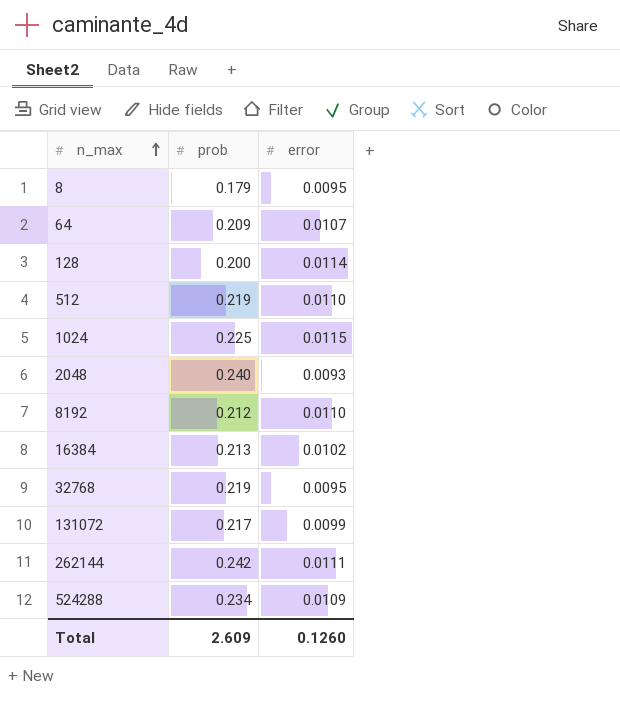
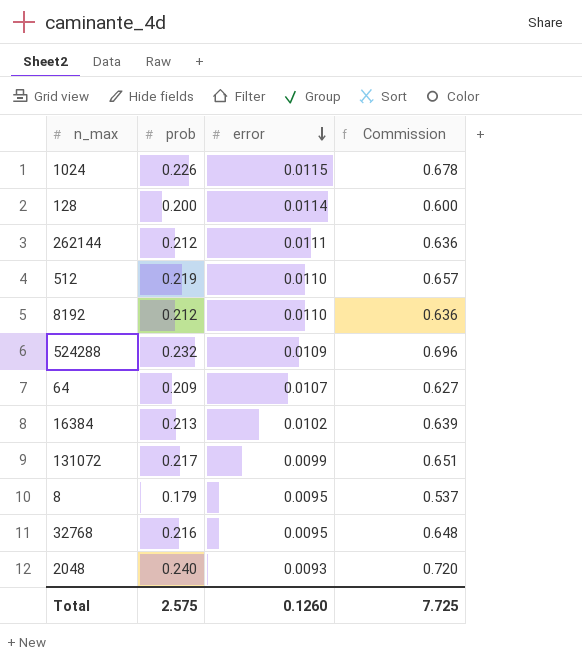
row order: n_max ascending -> error descending
column Commission | formula: none -> [prob] * 3
1024 | prob: 0.225 -> 0.226
262144 | prob: 0.242 -> 0.212
524288 | prob: 0.234 -> 0.232
32768 | prob: 0.219 -> 0.216
Total | prob: 2.609 -> 2.575

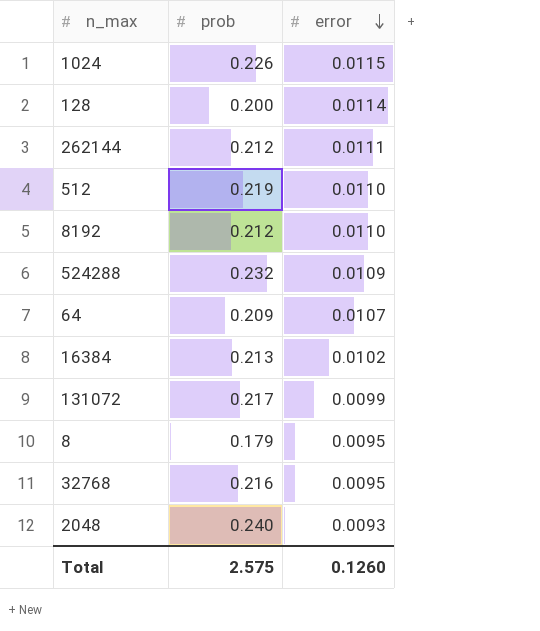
column Commission | formula: [prob] * 3 -> none

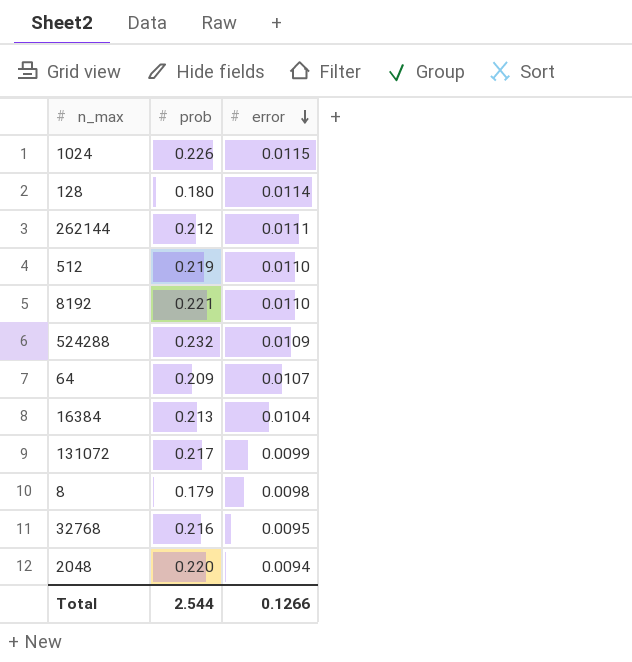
128 | prob: 0.200 -> 0.180
8192 | prob: 0.212 -> 0.221
16384 | error: 0.0102 -> 0.0104
8 | error: 0.0095 -> 0.0098
2048 | prob: 0.240 -> 0.220
2048 | error: 0.0093 -> 0.0094
Total | prob: 2.575 -> 2.544
Total | error: 0.1260 -> 0.1266

